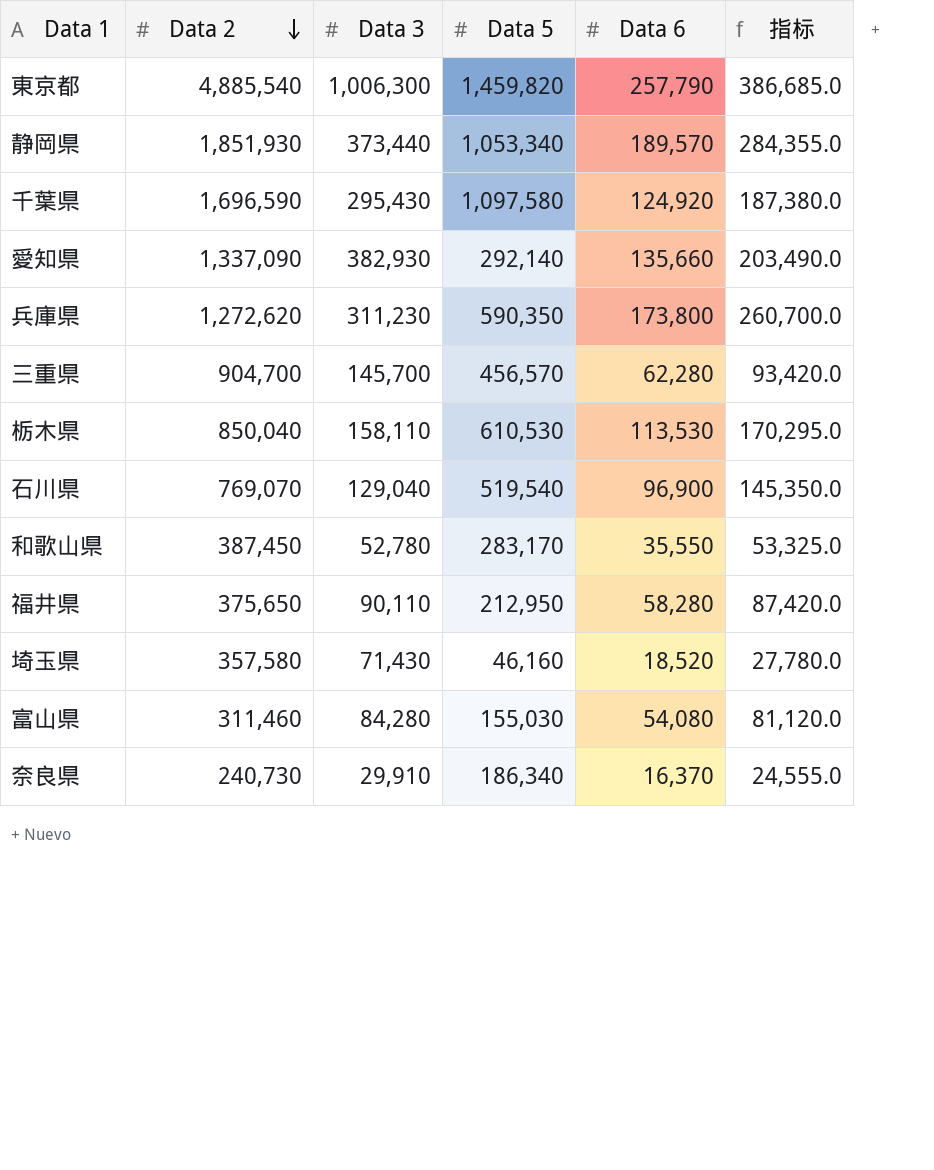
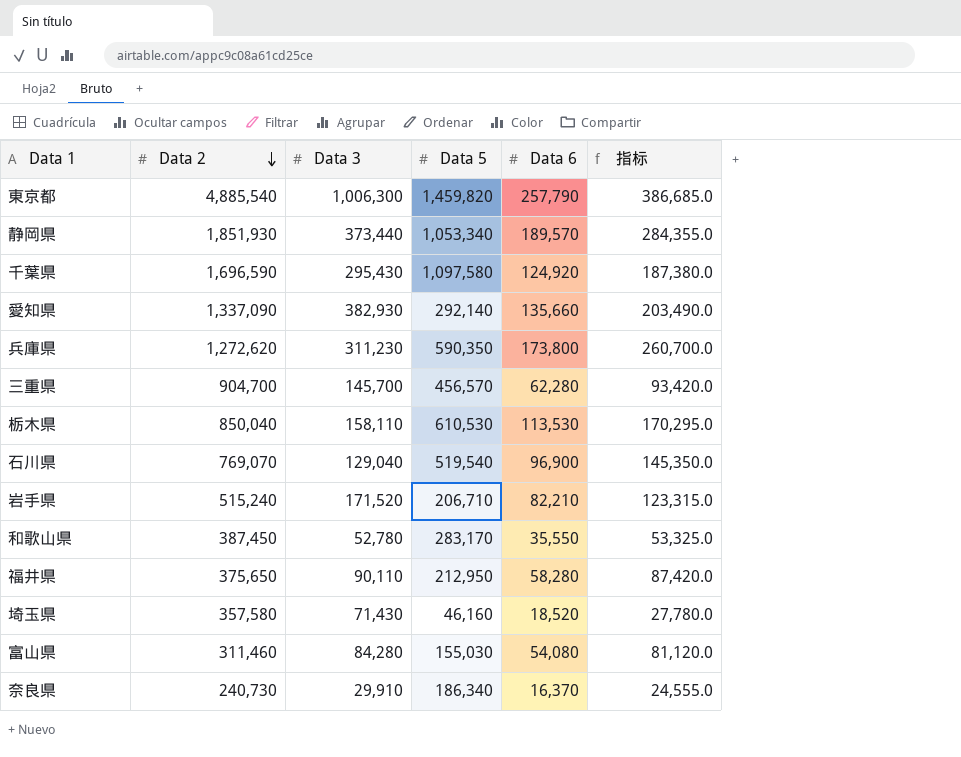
row 岩手県: none -> 515,240 | 171,520 | 206,710 | 82,210 | 123,315.0

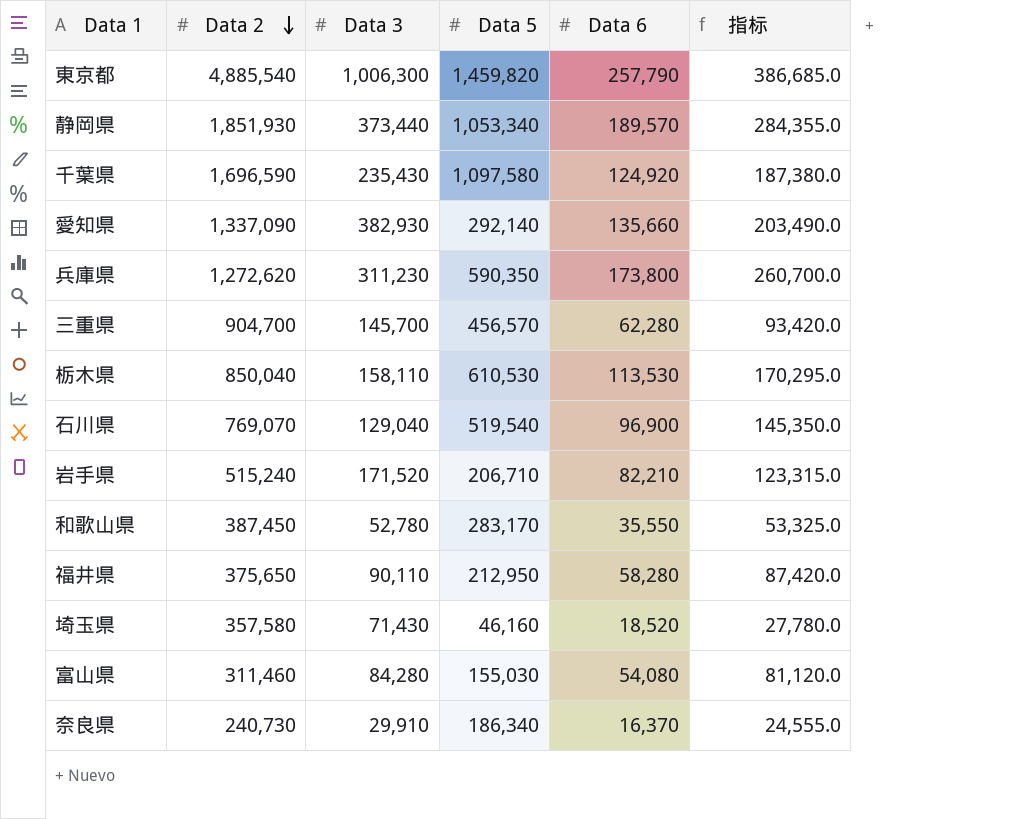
千葉県 | Data 3: 295,430 -> 235,430

